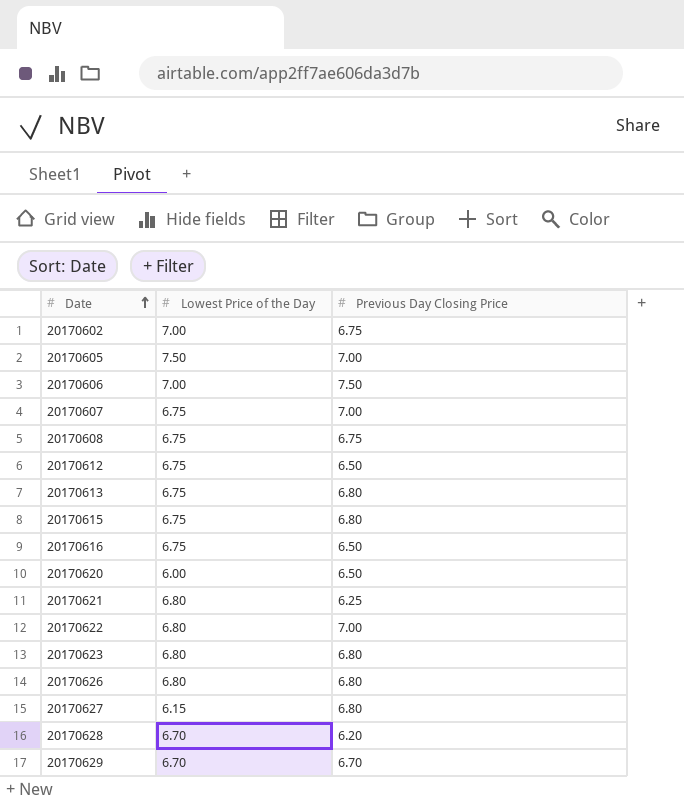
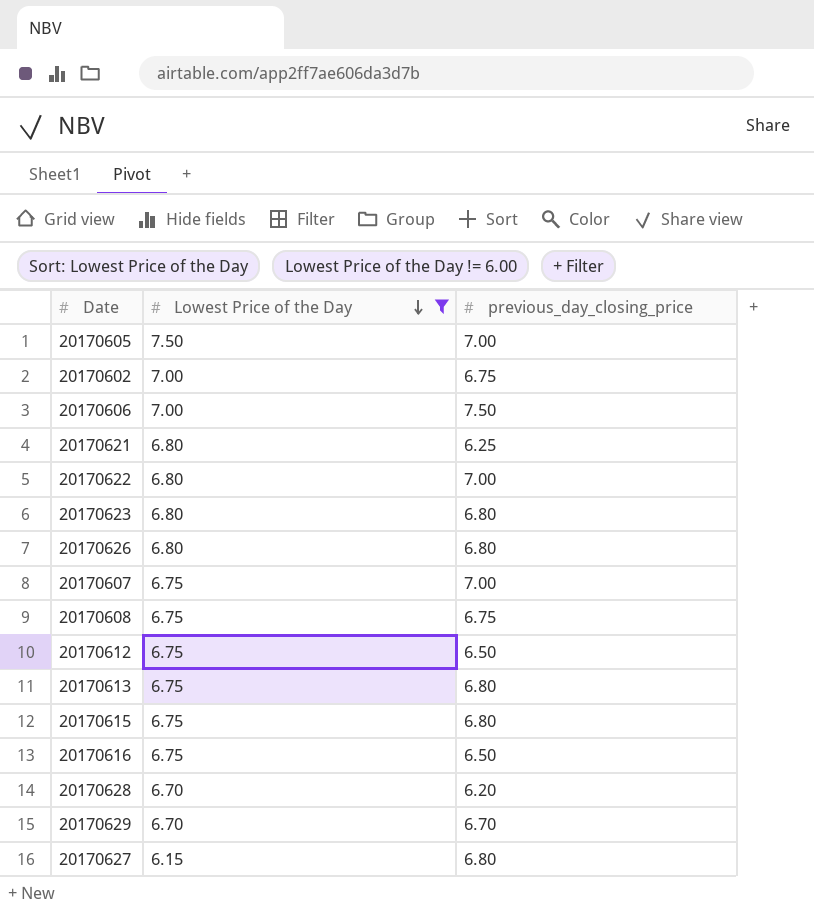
filter: none -> Lowest Price of the Day != 6.00
row order: Date ascending -> Lowest Price of the Day descending
column name: Previous Day Closing Price -> previous_day_closing_price

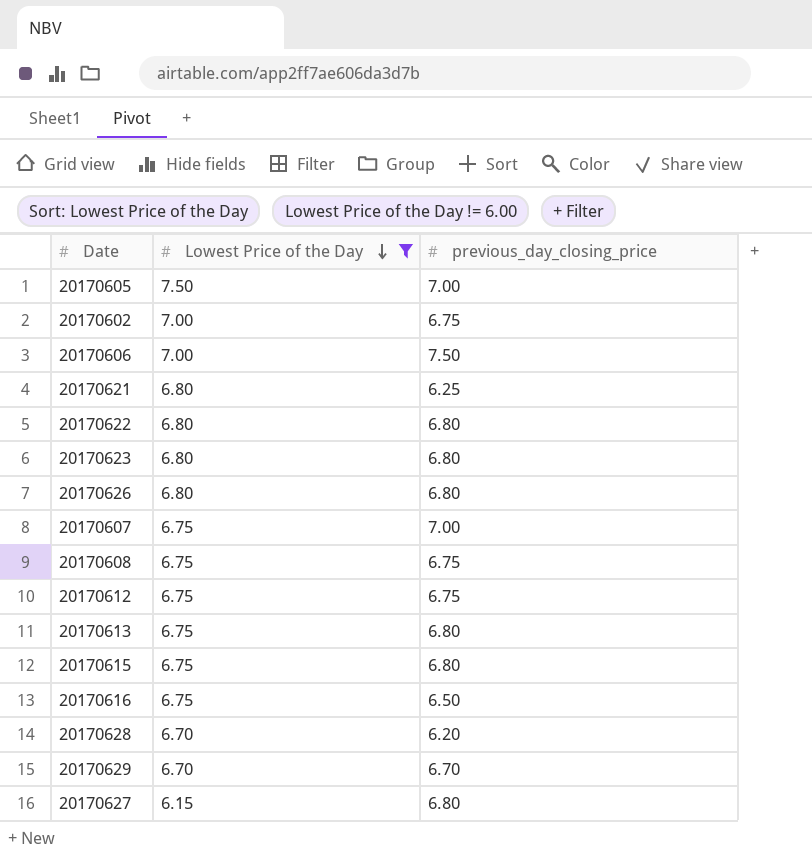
20170622 | previous_day_closing_price: 7.00 -> 6.80
20170612 | previous_day_closing_price: 6.50 -> 6.75

